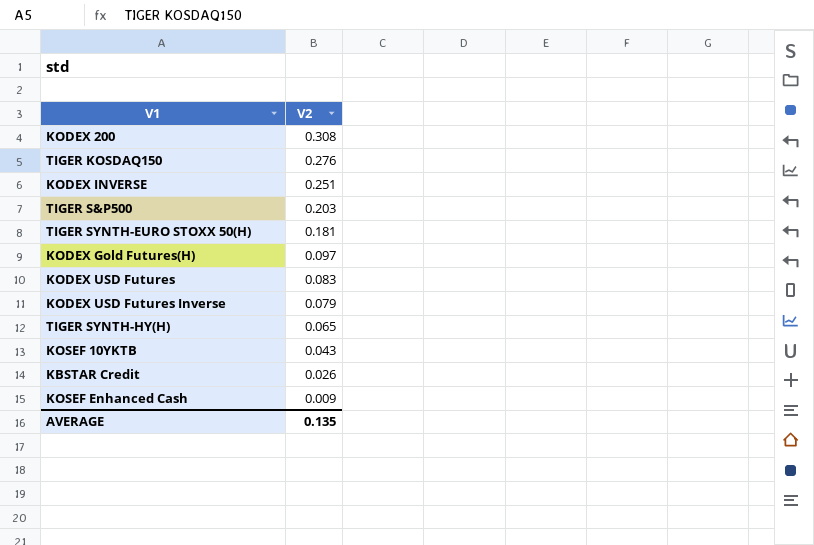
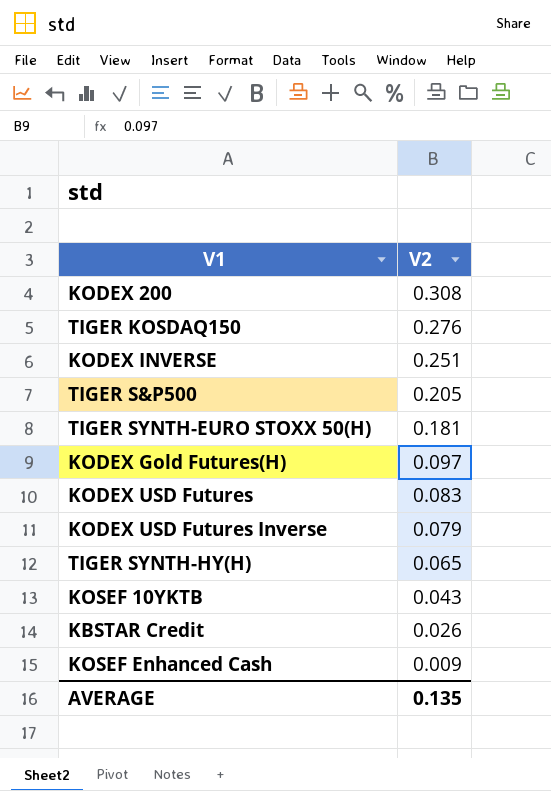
TIGER S&P500 | V2: 0.203 -> 0.205

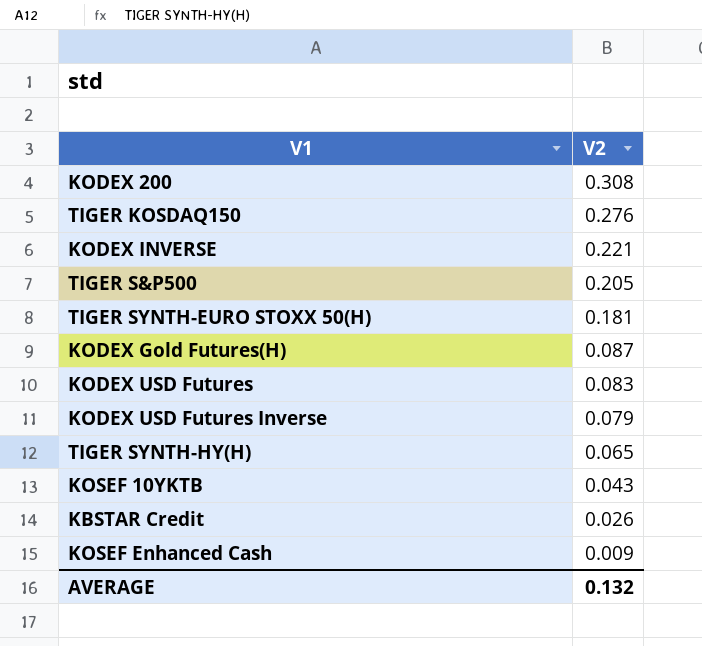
KODEX INVERSE | V2: 0.251 -> 0.221
KODEX Gold Futures(H) | V2: 0.097 -> 0.087
AVERAGE | V2: 0.135 -> 0.132

